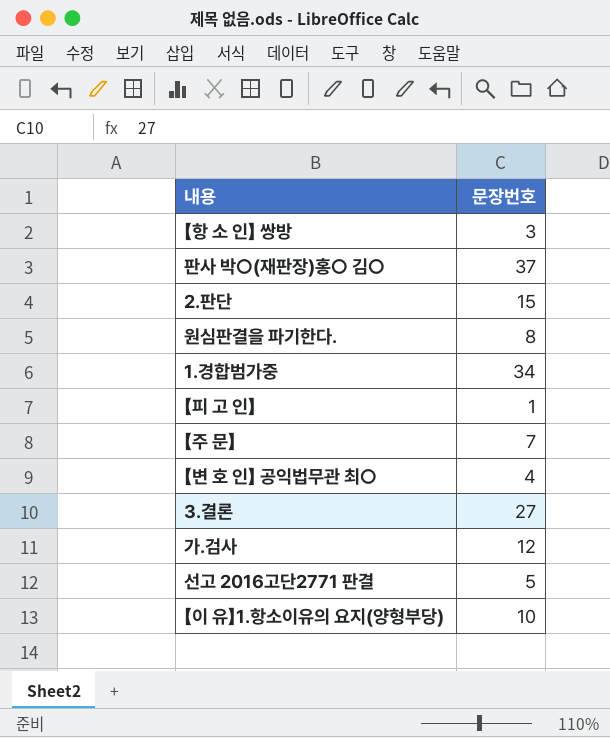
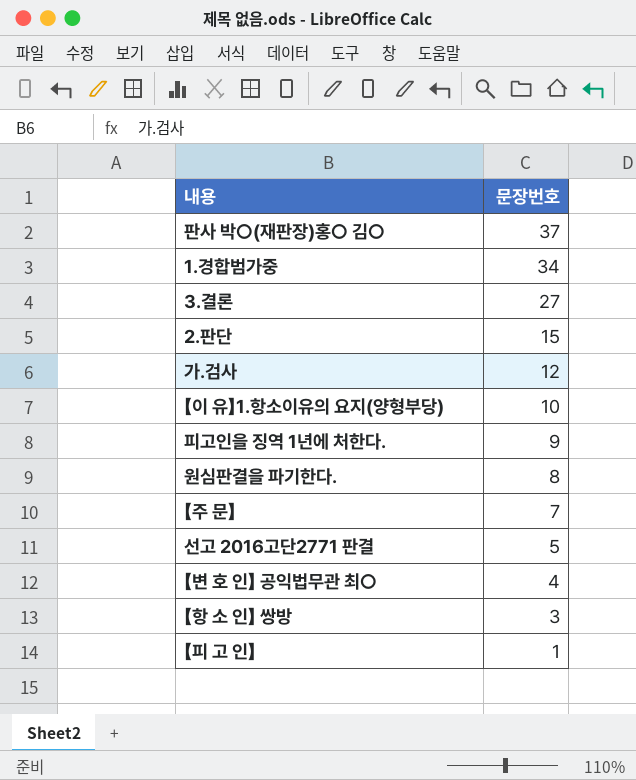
row order: none -> 문장번호 descending
row 피고인을 징역 1년에 처한다.: none -> 9

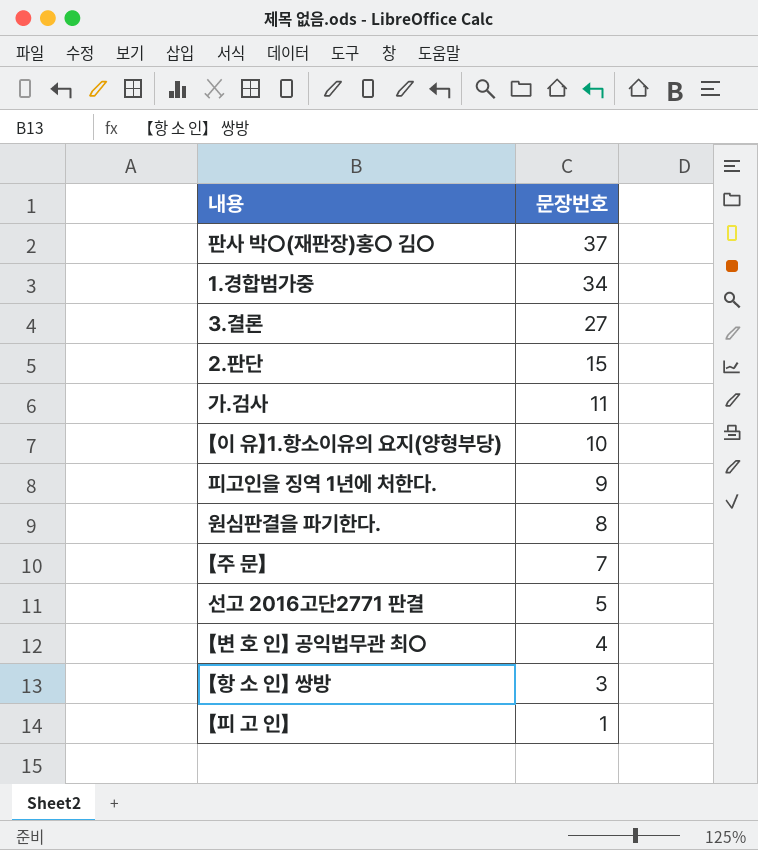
가.검사 | 문장번호: 12 -> 11

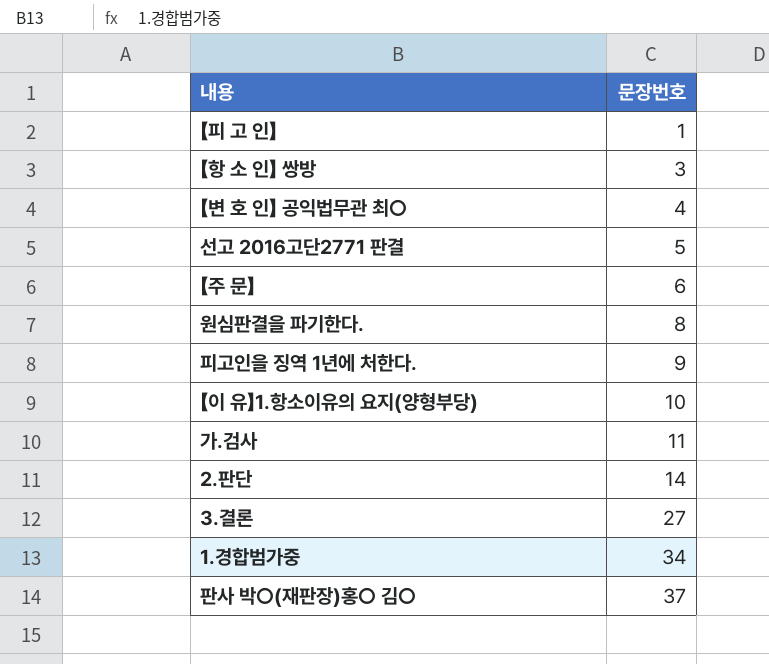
row order: 문장번호 descending -> 문장번호 ascending
【주 문】 | 문장번호: 7 -> 6
2.판단 | 문장번호: 15 -> 14

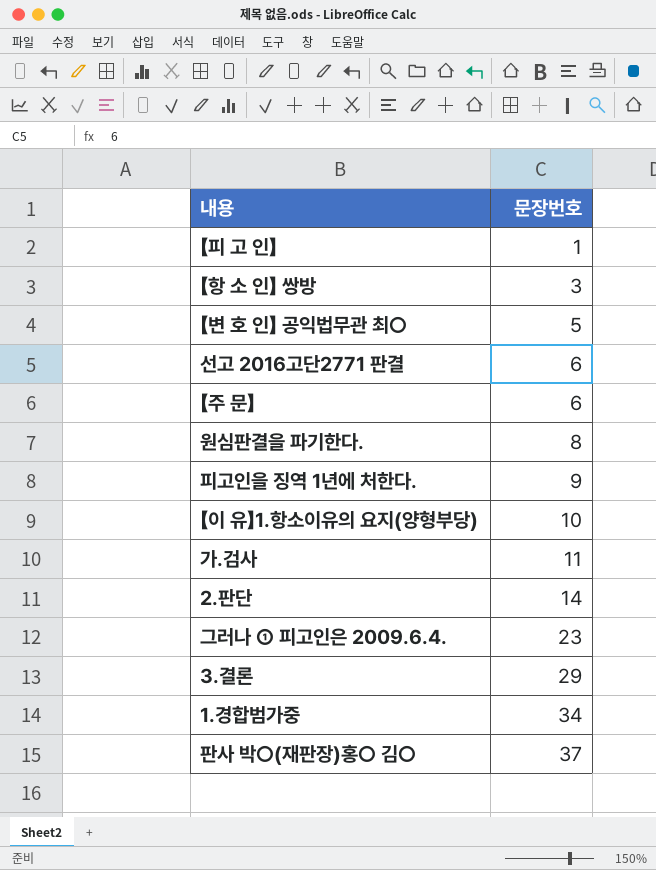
【변 호 인】 공익법무관 최○ | 문장번호: 4 -> 5
선고 2016고단2771 판결 | 문장번호: 5 -> 6
row 그러나 ① 피고인은 2009.6.4.: none -> 23
3.결론 | 문장번호: 27 -> 29

